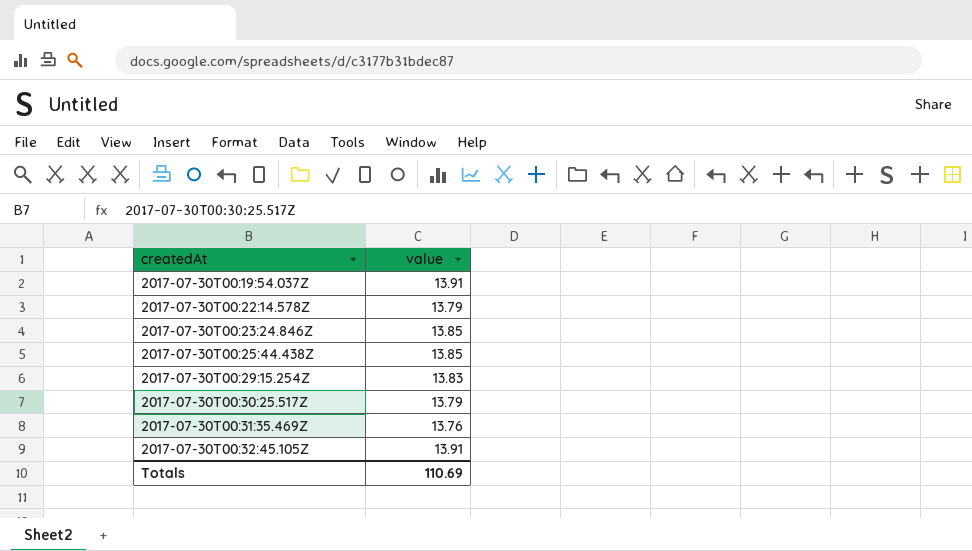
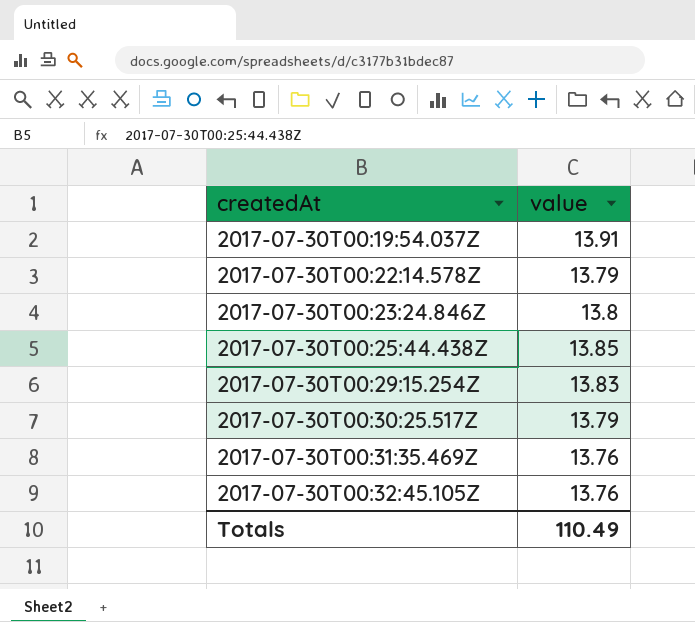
2017-07-30T00:23:24.846Z | value: 13.85 -> 13.8
2017-07-30T00:32:45.105Z | value: 13.91 -> 13.76
Totals | value: 110.69 -> 110.49

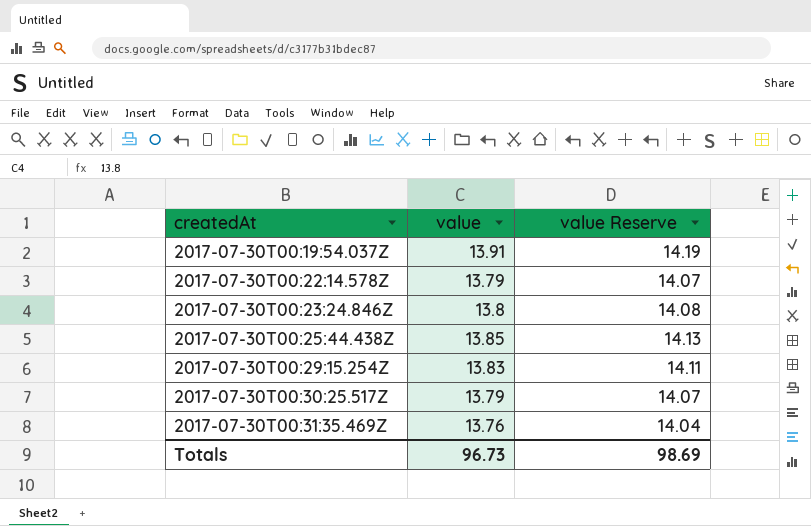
column value Reserve | formula: none -> [value] * 1.02
row 2017-07-30T00:32:45.105Z: 13.76 -> none
Totals | value: 110.49 -> 96.73

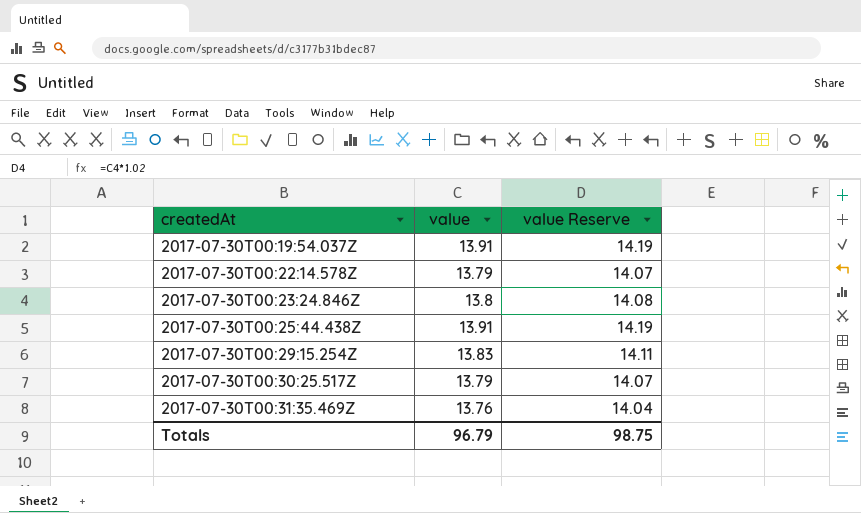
2017-07-30T00:25:44.438Z | value: 13.85 -> 13.91
2017-07-30T00:25:44.438Z | value Reserve: 14.13 -> 14.19
Totals | value: 96.73 -> 96.79
Totals | value Reserve: 98.69 -> 98.75

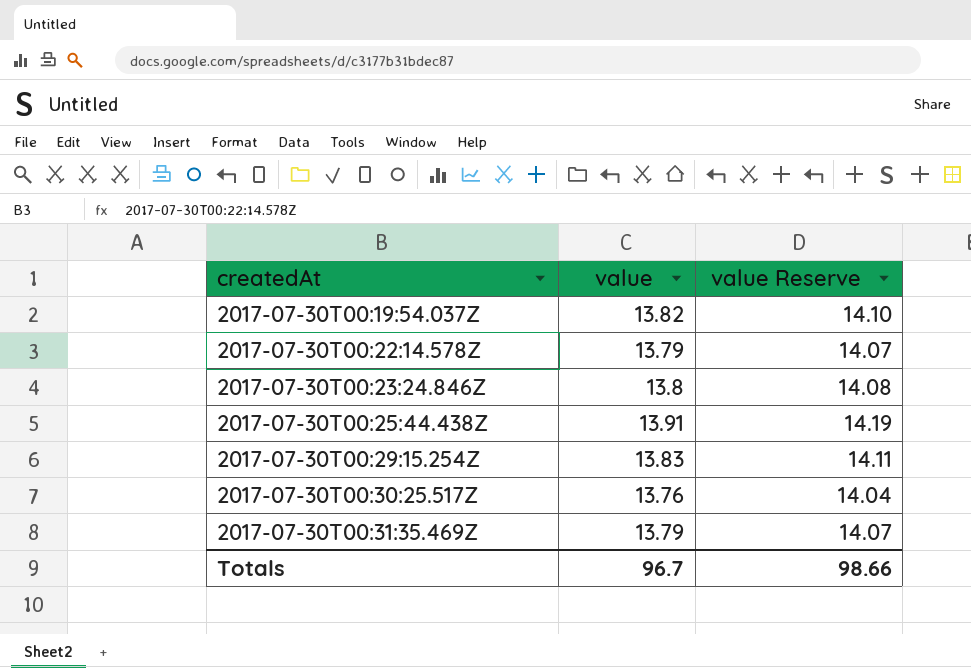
2017-07-30T00:19:54.037Z | value: 13.91 -> 13.82
2017-07-30T00:19:54.037Z | value Reserve: 14.19 -> 14.10
2017-07-30T00:30:25.517Z | value: 13.79 -> 13.76
2017-07-30T00:30:25.517Z | value Reserve: 14.07 -> 14.04
2017-07-30T00:31:35.469Z | value: 13.76 -> 13.79
2017-07-30T00:31:35.469Z | value Reserve: 14.04 -> 14.07
Totals | value: 96.79 -> 96.7
Totals | value Reserve: 98.75 -> 98.66

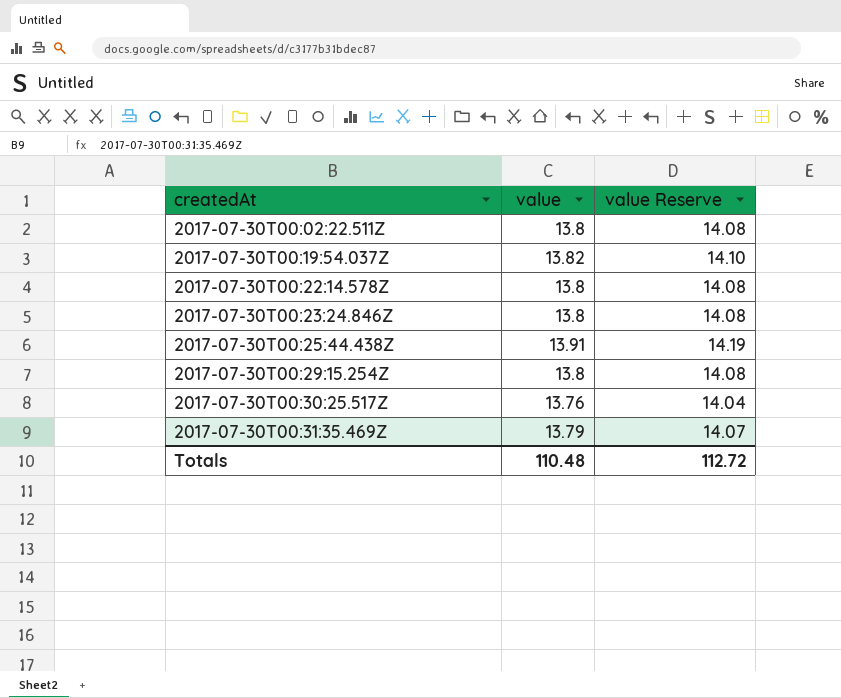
row 2017-07-30T00:02:22.511Z: none -> 13.8 | 14.08
2017-07-30T00:22:14.578Z | value: 13.79 -> 13.8
2017-07-30T00:22:14.578Z | value Reserve: 14.07 -> 14.08
2017-07-30T00:29:15.254Z | value: 13.83 -> 13.8
2017-07-30T00:29:15.254Z | value Reserve: 14.11 -> 14.08
Totals | value: 96.7 -> 110.48
Totals | value Reserve: 98.66 -> 112.72

